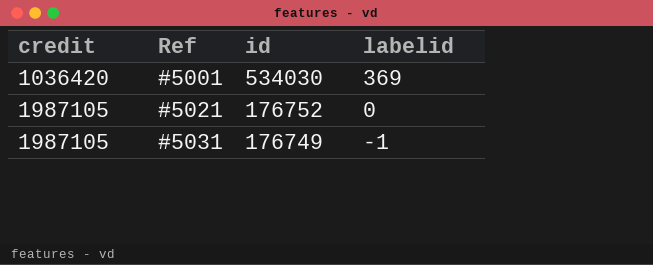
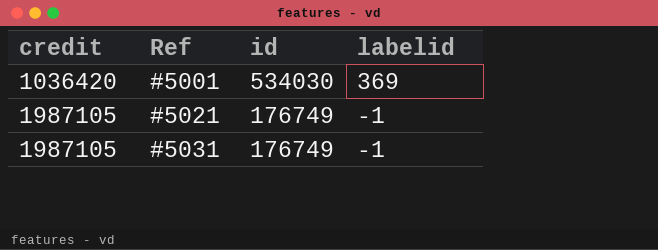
#5021 | id: 176752 -> 176749
#5021 | labelid: 0 -> -1

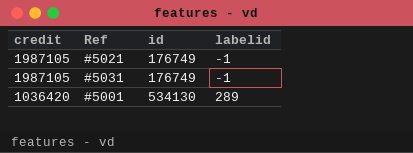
row order: credit ascending -> credit descending
#5001 | id: 534030 -> 534130
#5001 | labelid: 369 -> 289

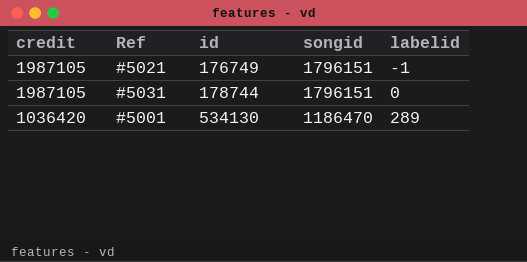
column songid | position: none -> 4
#5031 | id: 176749 -> 178744
#5031 | labelid: -1 -> 0

